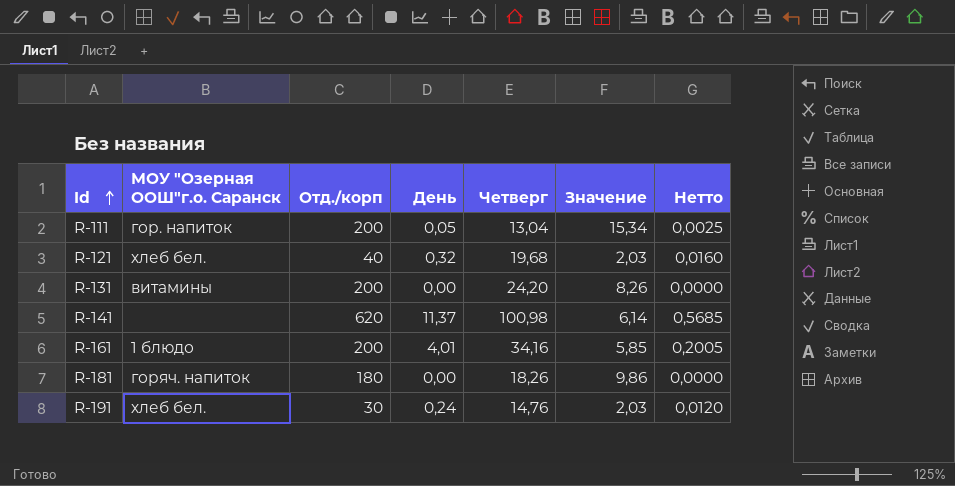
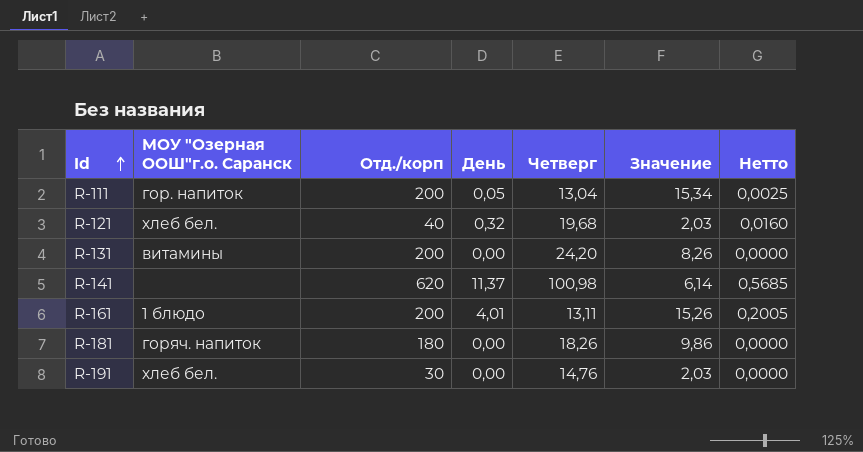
R-161 | Четверг: 34,16 -> 13,11
R-161 | Значение: 5,85 -> 15,26
R-191 | День: 0,24 -> 0,00
R-191 | Нетто: 0,0120 -> 0,0000

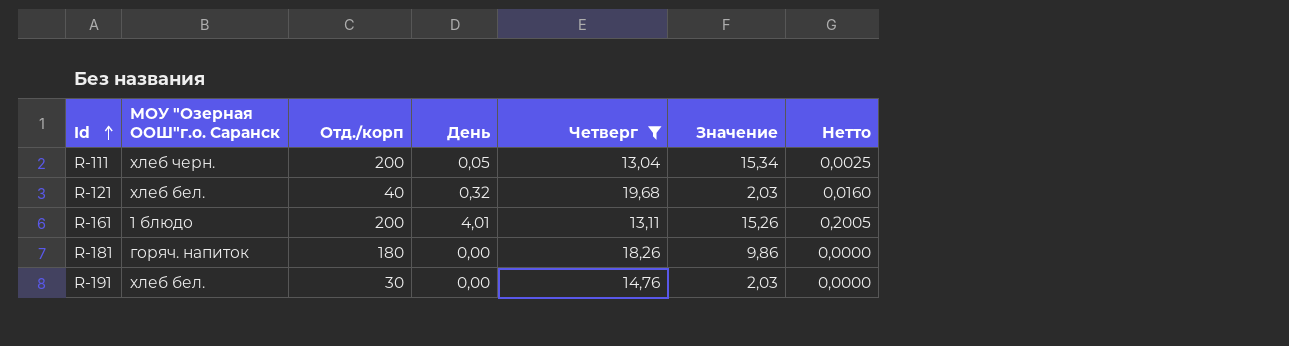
filter: none -> Четверг <= 19,68
R-111 | МОУ "Озерная ООШ"г.о. Саранск: гор. напиток -> хлеб черн.

